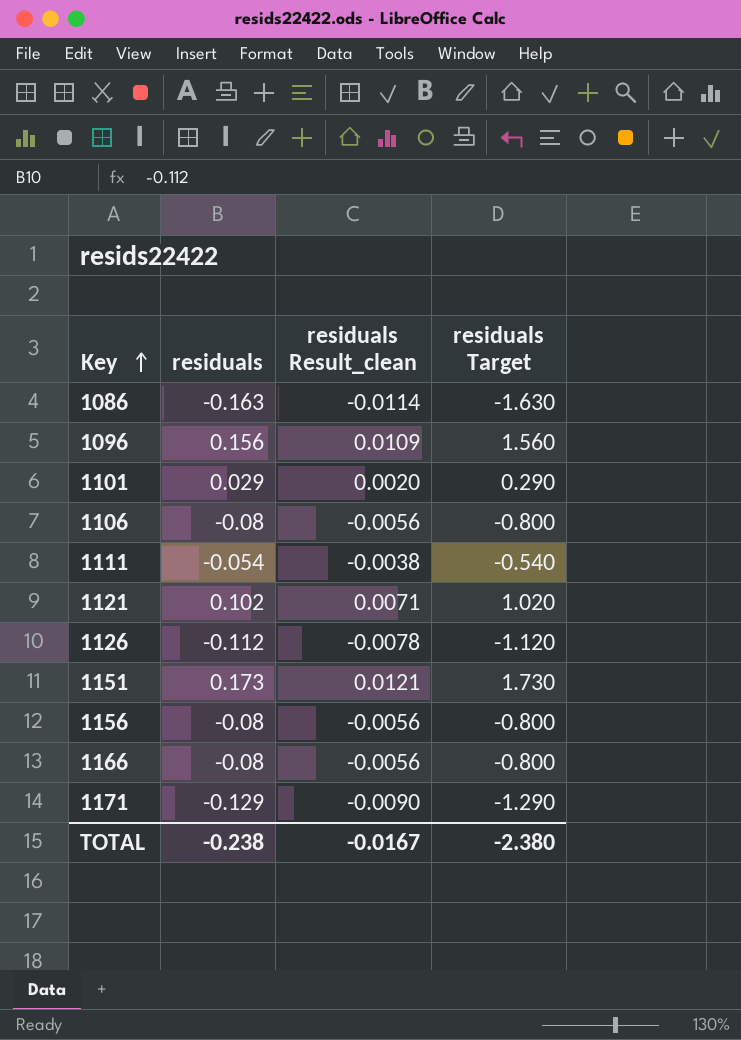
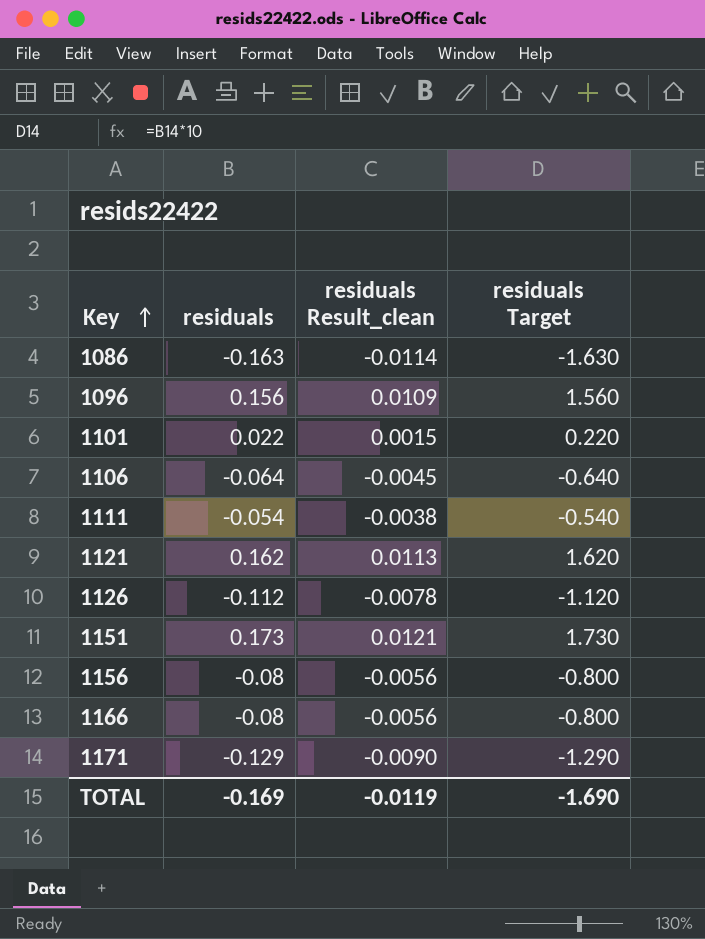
1101 | residuals: 0.029 -> 0.022
1101 | residuals Result_clean: 0.0020 -> 0.0015
1101 | residuals Target: 0.290 -> 0.220
1106 | residuals: -0.08 -> -0.064
1106 | residuals Result_clean: -0.0056 -> -0.0045
1106 | residuals Target: -0.800 -> -0.640
1121 | residuals: 0.102 -> 0.162
1121 | residuals Result_clean: 0.0071 -> 0.0113
1121 | residuals Target: 1.020 -> 1.620
TOTAL | residuals: -0.238 -> -0.169
TOTAL | residuals Result_clean: -0.0167 -> -0.0119
TOTAL | residuals Target: -2.380 -> -1.690

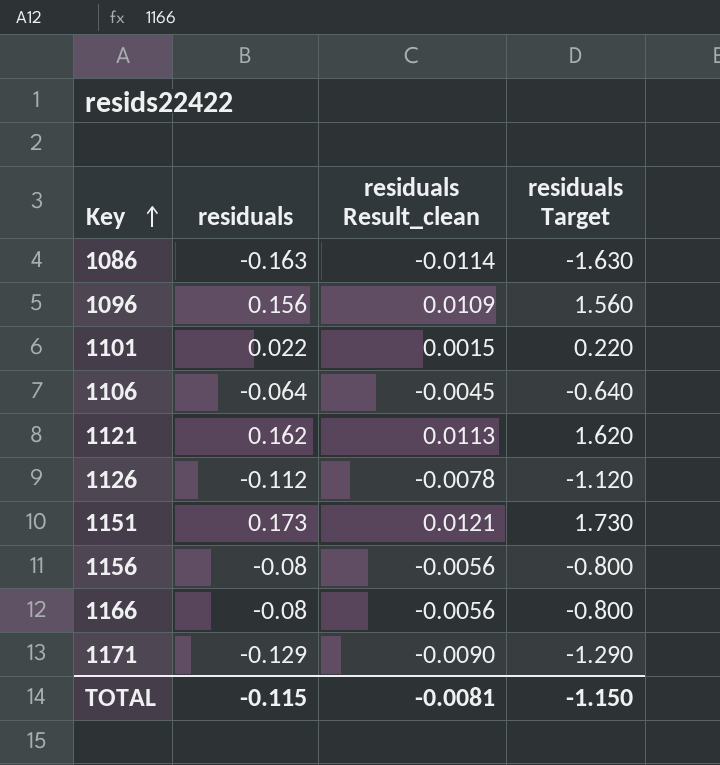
row 1111: -0.054 | -0.0038 | -0.540 -> none
TOTAL | residuals: -0.169 -> -0.115
TOTAL | residuals Result_clean: -0.0119 -> -0.0081
TOTAL | residuals Target: -1.690 -> -1.150

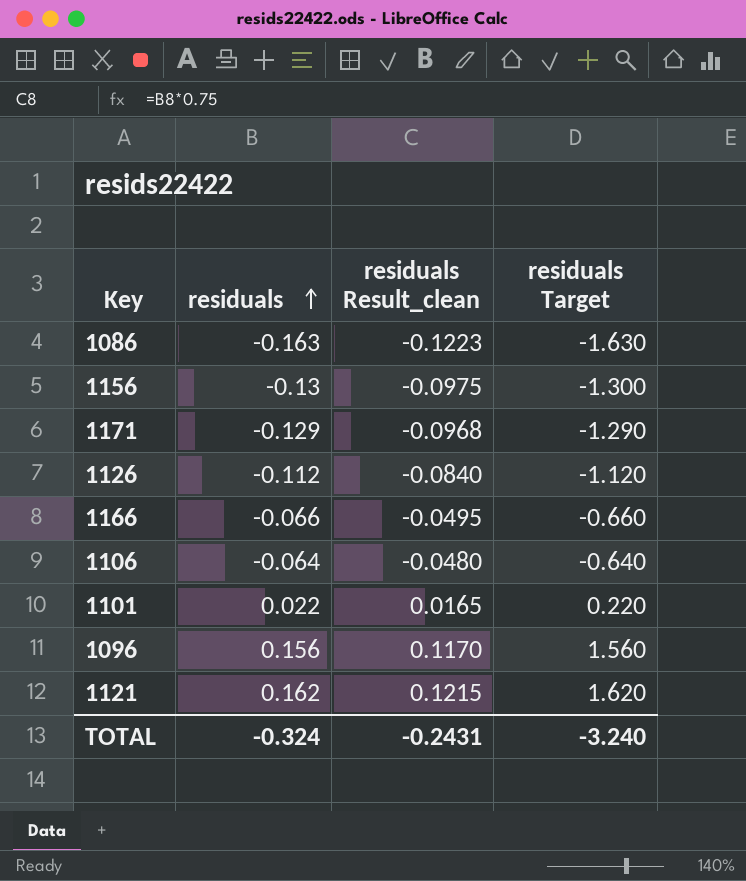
row order: Key ascending -> residuals ascending
column residuals Result_clean | formula: [residuals] * 0.07 -> [residuals] * 0.75
row 1151: 0.173 | 0.0121 | 1.730 -> none
1156 | residuals: -0.08 -> -0.13
1156 | residuals Target: -0.800 -> -1.300
1166 | residuals: -0.08 -> -0.066
1166 | residuals Target: -0.800 -> -0.660
TOTAL | residuals: -0.115 -> -0.324
TOTAL | residuals Result_clean: -0.0081 -> -0.2431
TOTAL | residuals Target: -1.150 -> -3.240

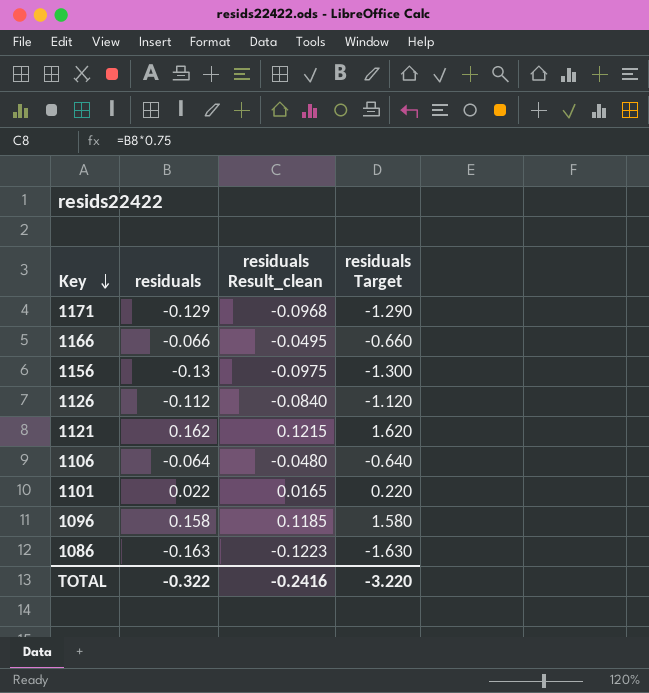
row order: residuals ascending -> Key descending
1096 | residuals: 0.156 -> 0.158
1096 | residuals Result_clean: 0.1170 -> 0.1185
1096 | residuals Target: 1.560 -> 1.580
TOTAL | residuals: -0.324 -> -0.322
TOTAL | residuals Result_clean: -0.2431 -> -0.2416
TOTAL | residuals Target: -3.240 -> -3.220

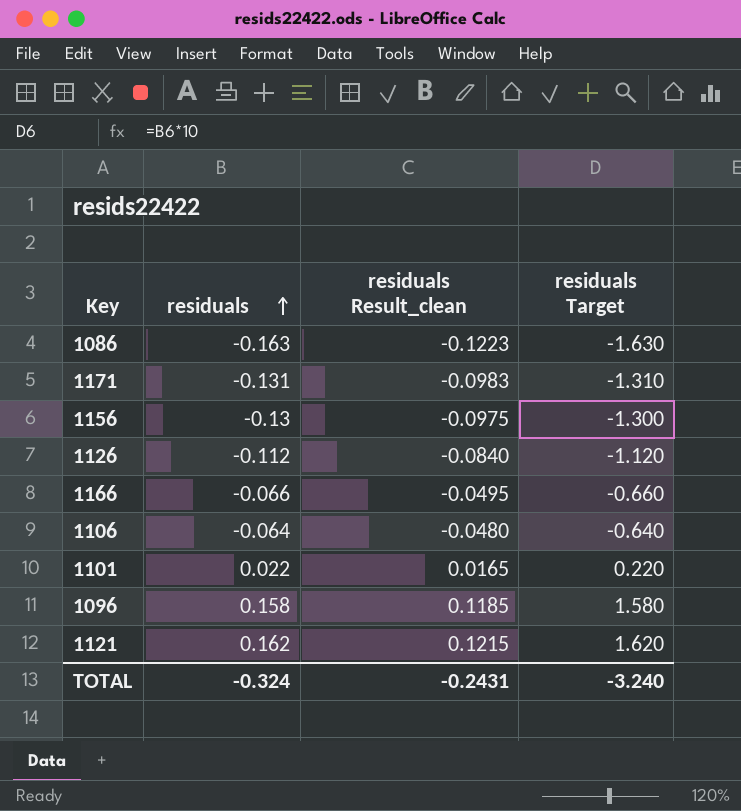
row order: Key descending -> residuals ascending
1171 | residuals: -0.129 -> -0.131
1171 | residuals Result_clean: -0.0968 -> -0.0983
1171 | residuals Target: -1.290 -> -1.310
TOTAL | residuals: -0.322 -> -0.324
TOTAL | residuals Result_clean: -0.2416 -> -0.2431
TOTAL | residuals Target: -3.220 -> -3.240

